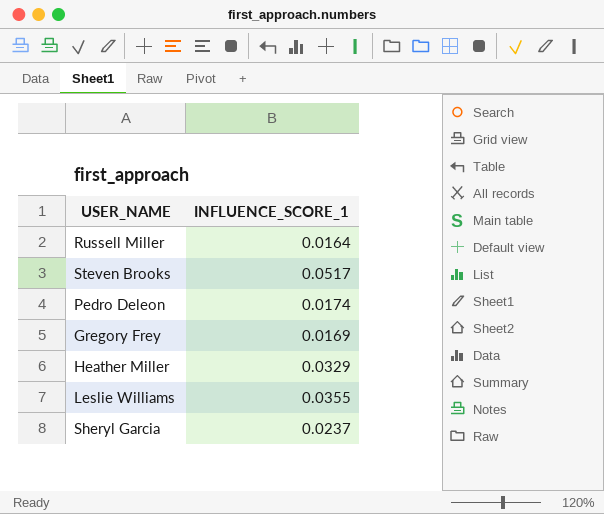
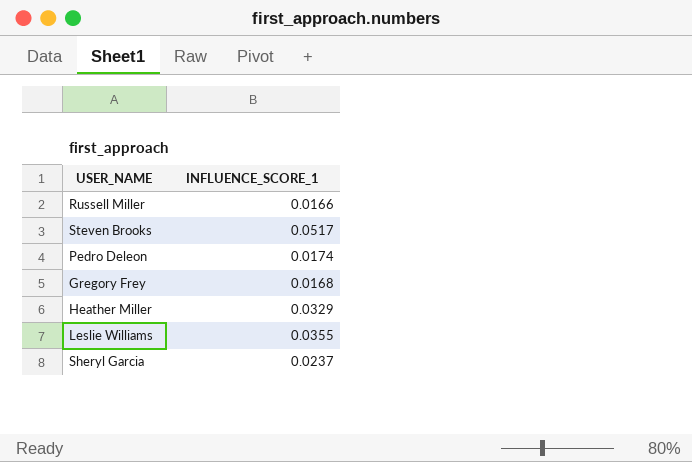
Russell Miller | INFLUENCE_SCORE_1: 0.0164 -> 0.0166
Gregory Frey | INFLUENCE_SCORE_1: 0.0169 -> 0.0168

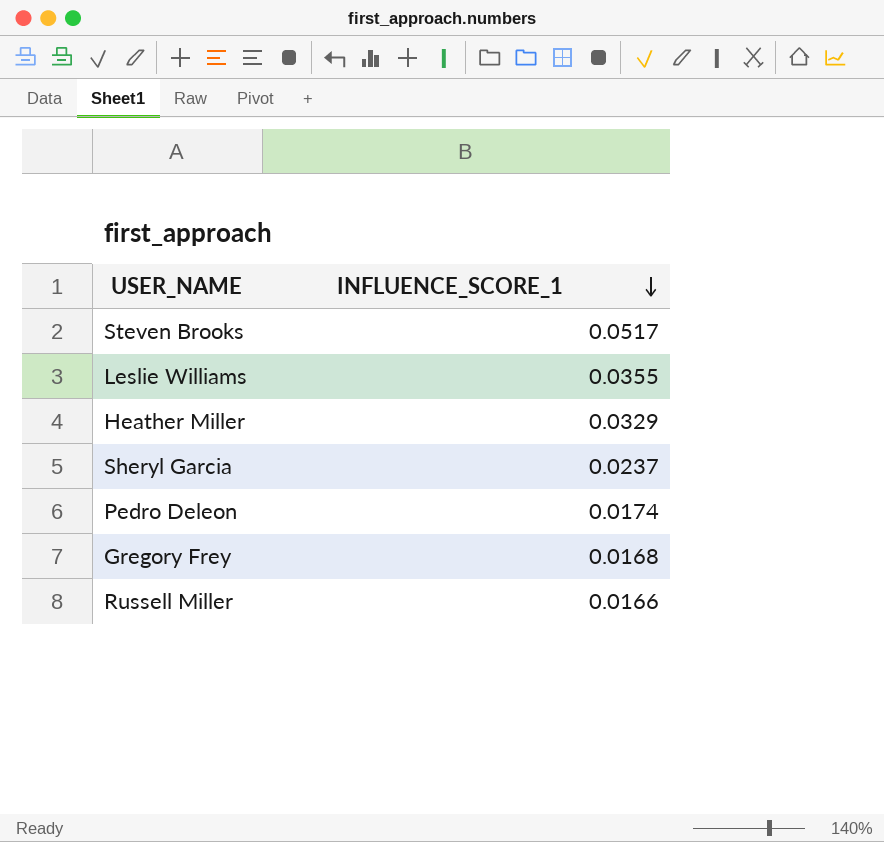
row order: none -> INFLUENCE_SCORE_1 descending

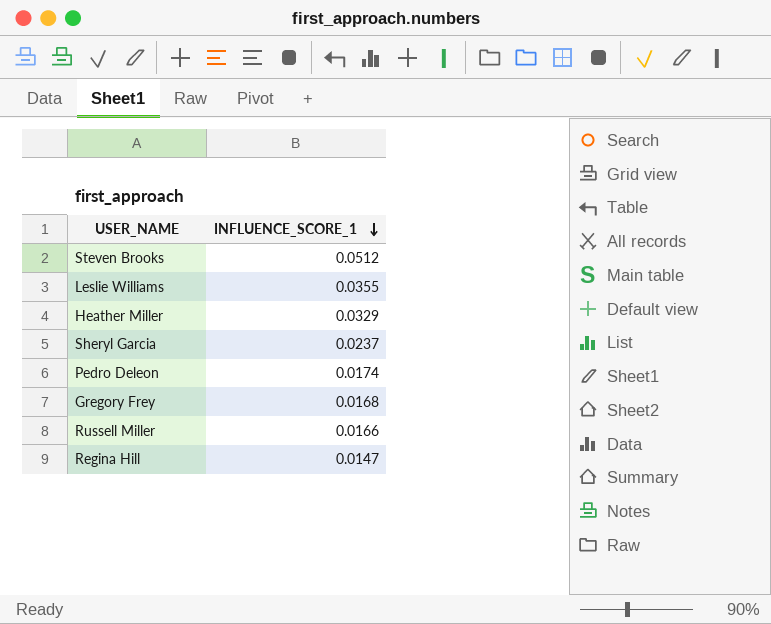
Steven Brooks | INFLUENCE_SCORE_1: 0.0517 -> 0.0512
row Regina Hill: none -> 0.0147

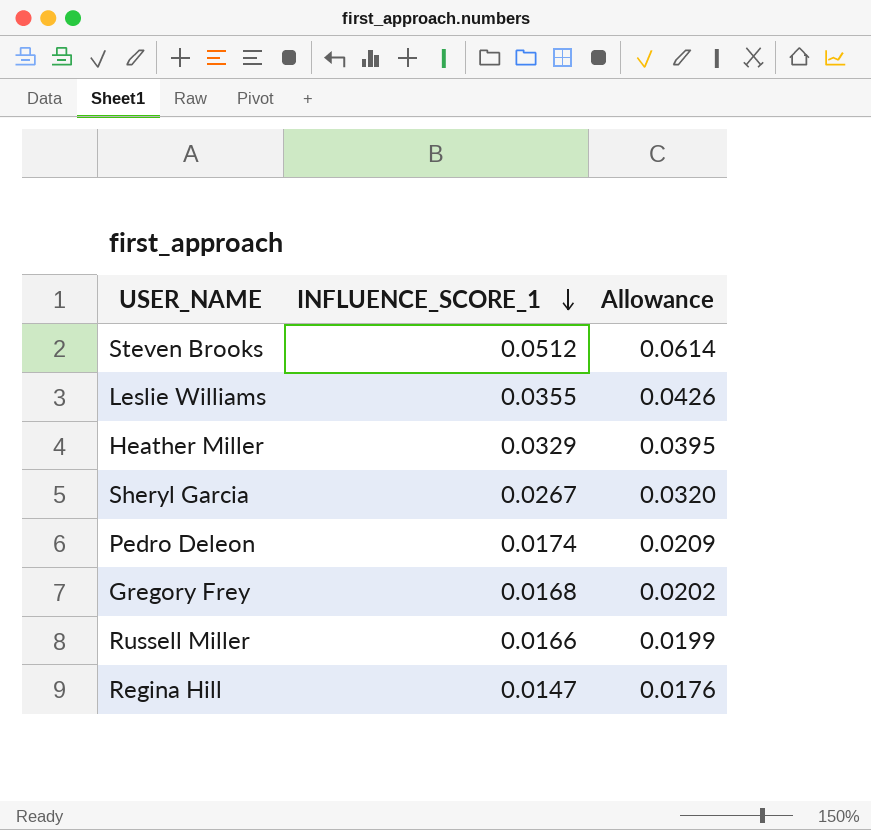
column Allowance | formula: none -> [INFLUENCE_SCORE_1] * 1.2
Sheryl Garcia | INFLUENCE_SCORE_1: 0.0237 -> 0.0267

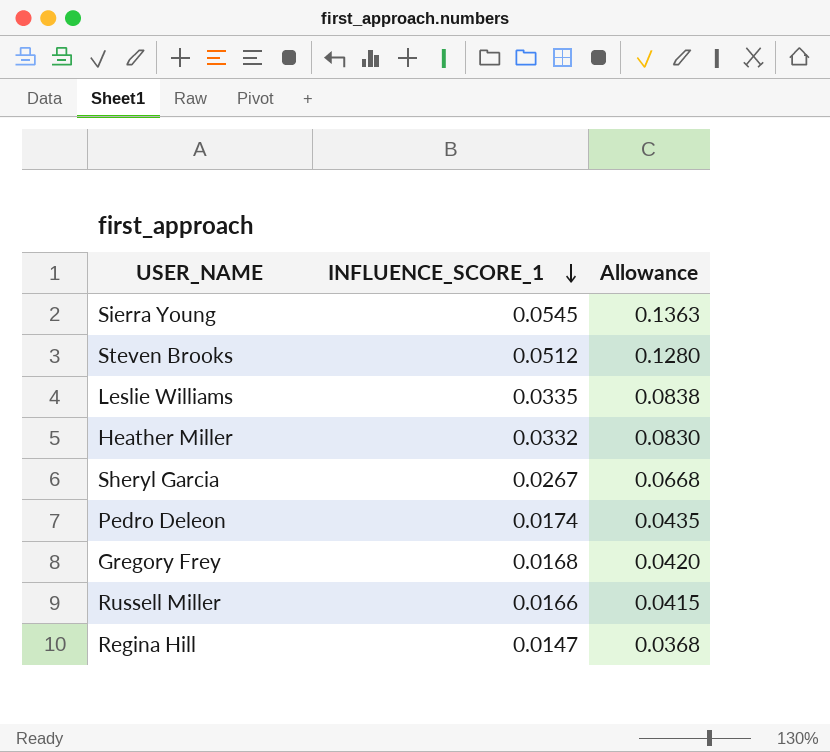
column Allowance | formula: [INFLUENCE_SCORE_1] * 1.2 -> [INFLUENCE_SCORE_1] * 2.5
row Sierra Young: none -> 0.0545 | 0.1363
Leslie Williams | INFLUENCE_SCORE_1: 0.0355 -> 0.0335
Heather Miller | INFLUENCE_SCORE_1: 0.0329 -> 0.0332

